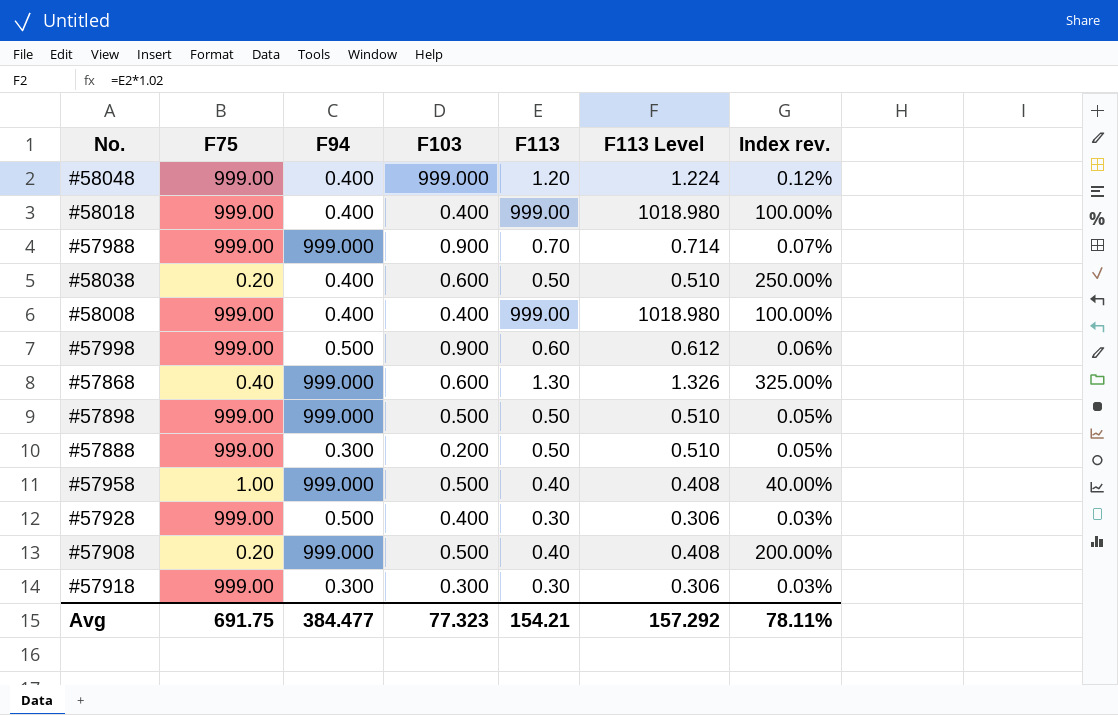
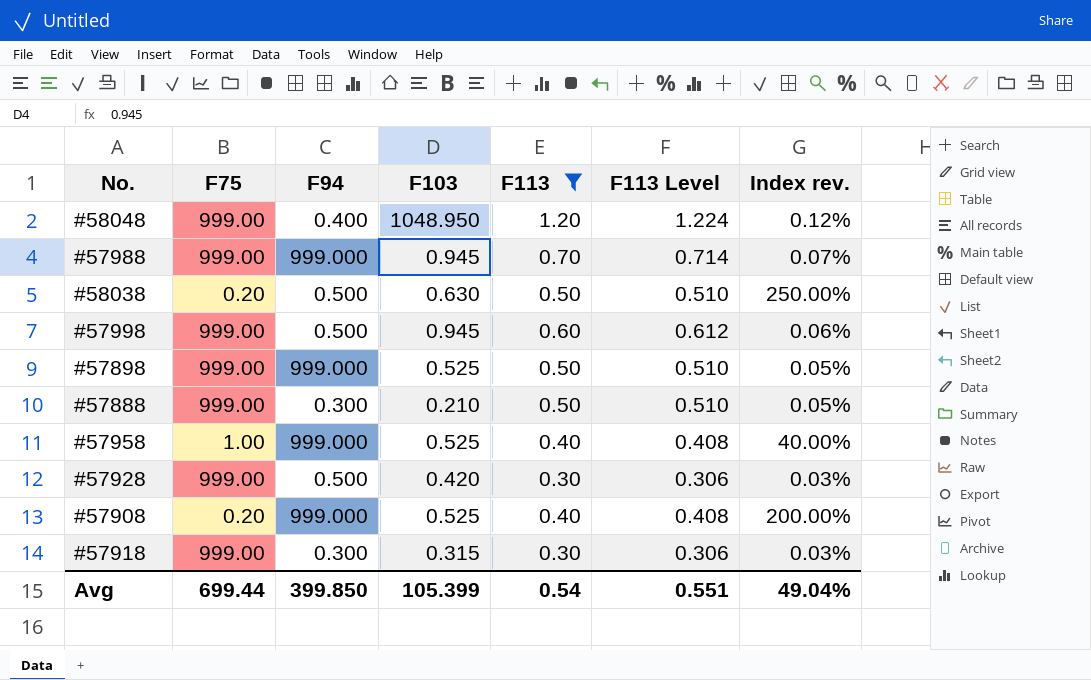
filter: none -> F113 <= 1.20
#58048 | F103: 999.000 -> 1048.950
#57988 | F103: 0.900 -> 0.945
#58038 | F94: 0.400 -> 0.500
#58038 | F103: 0.600 -> 0.630
#57998 | F103: 0.900 -> 0.945
#57898 | F103: 0.500 -> 0.525
#57888 | F103: 0.200 -> 0.210
#57958 | F103: 0.500 -> 0.525
#57928 | F103: 0.400 -> 0.420
#57908 | F103: 0.500 -> 0.525
#57918 | F103: 0.300 -> 0.315
Avg | F75: 691.75 -> 699.44
Avg | F94: 384.477 -> 399.850
Avg | F103: 77.323 -> 105.399
Avg | F113: 154.21 -> 0.54
Avg | F113 Level: 157.292 -> 0.551
Avg | Index rev.: 78.11% -> 49.04%

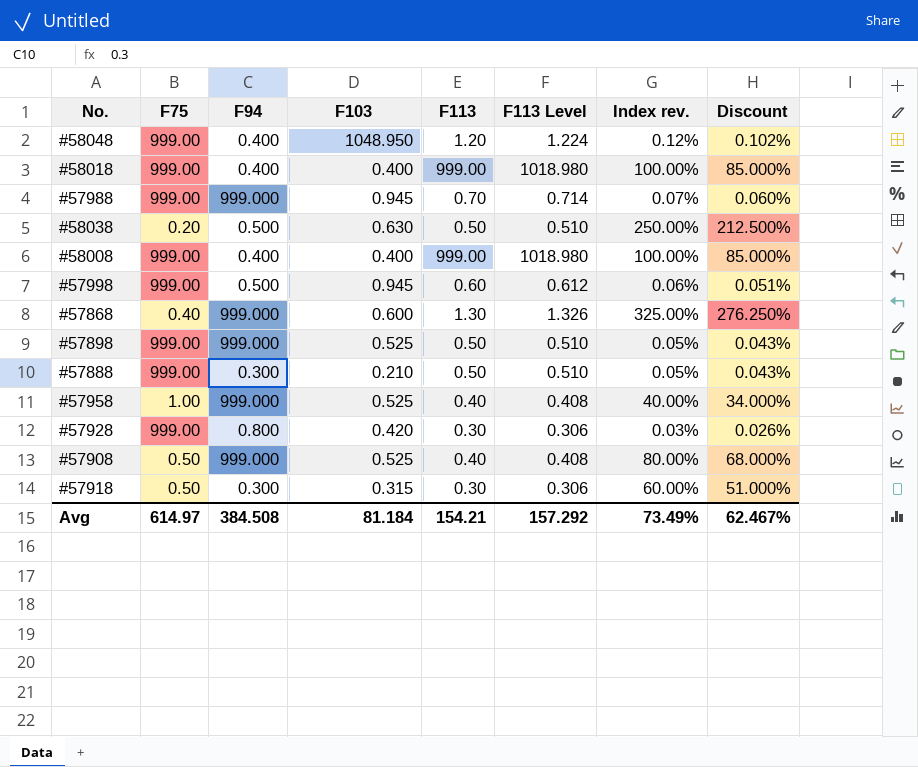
filter: F113 <= 1.20 -> none
column Discount | formula: none -> [Index rev.] * 0.85
#57928 | F94: 0.500 -> 0.800
#57908 | F75: 0.20 -> 0.50
#57908 | Index rev.: 200.00% -> 80.00%
#57918 | F75: 999.00 -> 0.50
#57918 | Index rev.: 0.03% -> 60.00%
Avg | F75: 699.44 -> 614.97
Avg | F94: 399.850 -> 384.508
Avg | F103: 105.399 -> 81.184
Avg | F113: 0.54 -> 154.21
Avg | F113 Level: 0.551 -> 157.292
Avg | Index rev.: 49.04% -> 73.49%

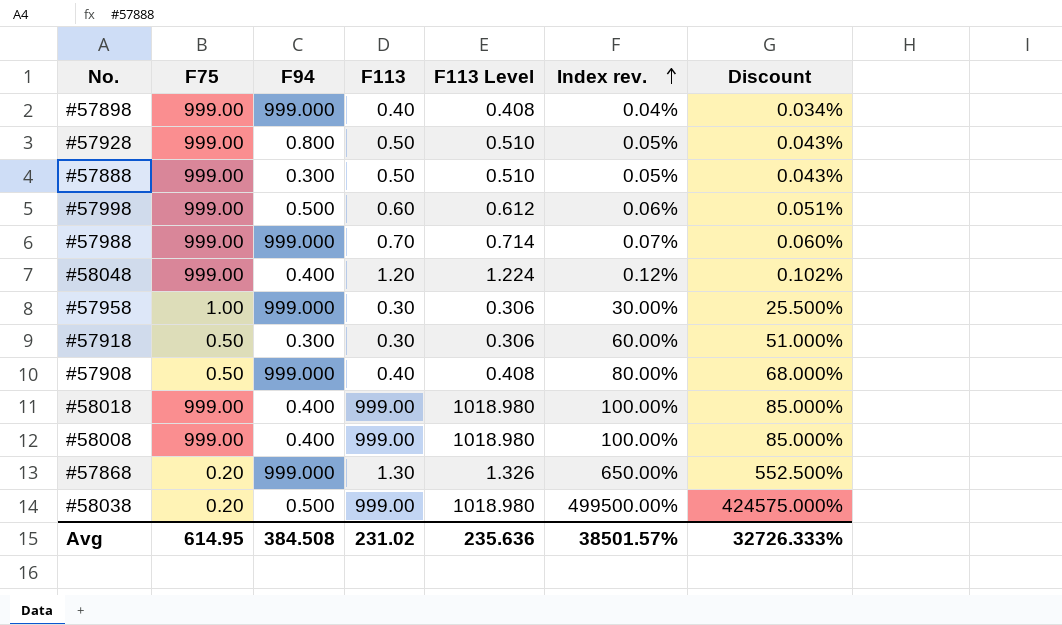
row order: none -> Index rev. ascending
column F103 | position: 4 -> none
#57898 | F113: 0.50 -> 0.40
#57898 | F113 Level: 0.510 -> 0.408
#57898 | Index rev.: 0.05% -> 0.04%
#57898 | Discount: 0.043% -> 0.034%
#57928 | F113: 0.30 -> 0.50
#57928 | F113 Level: 0.306 -> 0.510
#57928 | Index rev.: 0.03% -> 0.05%
#57928 | Discount: 0.026% -> 0.043%
#57958 | F113: 0.40 -> 0.30
#57958 | F113 Level: 0.408 -> 0.306
#57958 | Index rev.: 40.00% -> 30.00%
#57958 | Discount: 34.000% -> 25.500%
#57868 | F75: 0.40 -> 0.20
#57868 | Index rev.: 325.00% -> 650.00%
#57868 | Discount: 276.250% -> 552.500%
#58038 | F113: 0.50 -> 999.00
#58038 | F113 Level: 0.510 -> 1018.980
#58038 | Index rev.: 250.00% -> 499500.00%
#58038 | Discount: 212.500% -> 424575.000%
Avg | F75: 614.97 -> 614.95
Avg | F113: 154.21 -> 231.02
Avg | F113 Level: 157.292 -> 235.636
Avg | Index rev.: 73.49% -> 38501.57%
Avg | Discount: 62.467% -> 32726.333%

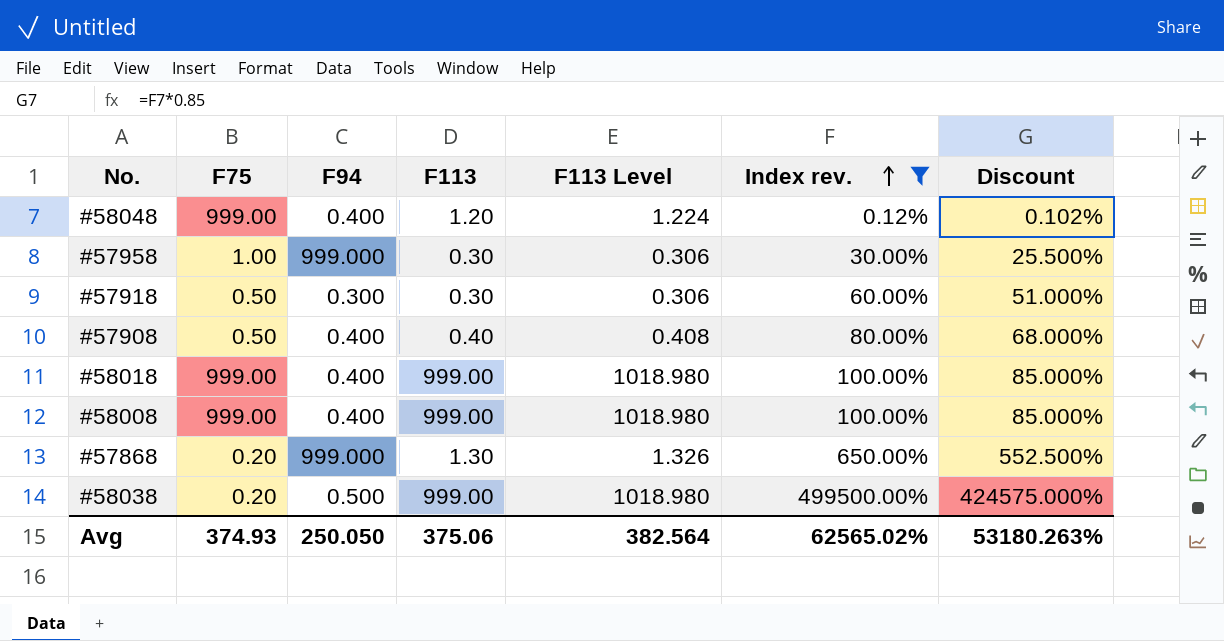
filter: none -> Index rev. >= 0.12%
#57908 | F94: 999.000 -> 0.400
Avg | F75: 614.95 -> 374.93
Avg | F94: 384.508 -> 250.050
Avg | F113: 231.02 -> 375.06
Avg | F113 Level: 235.636 -> 382.564
Avg | Index rev.: 38501.57% -> 62565.02%
Avg | Discount: 32726.333% -> 53180.263%

